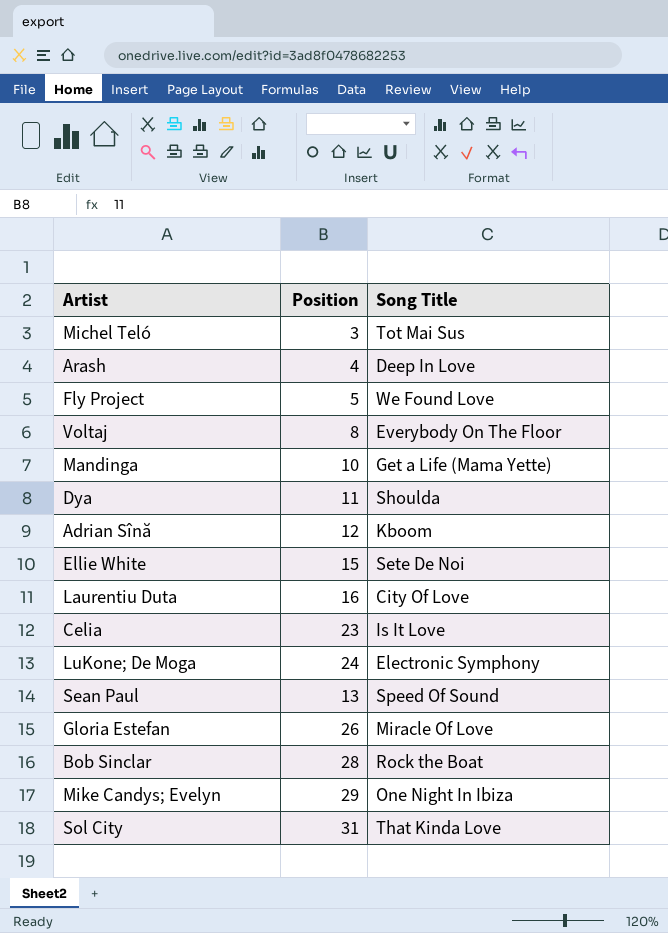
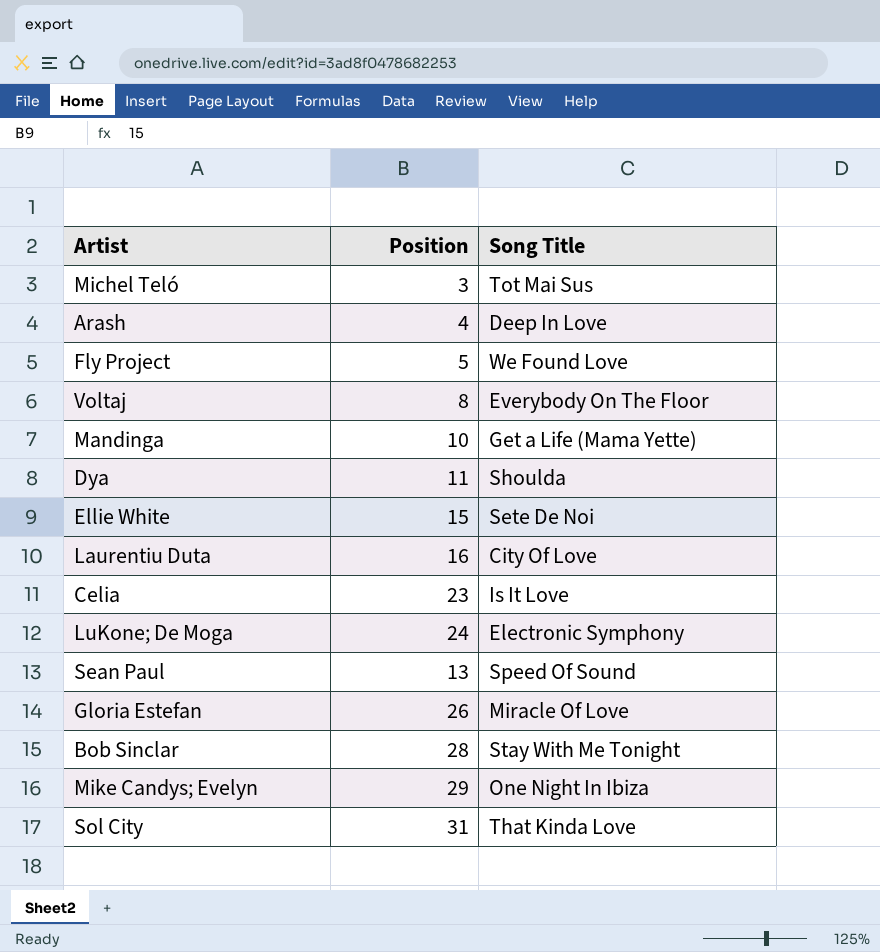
row Adrian Sînă: 12 | Kboom -> none
Bob Sinclar | Song Title: Rock the Boat -> Stay With Me Tonight

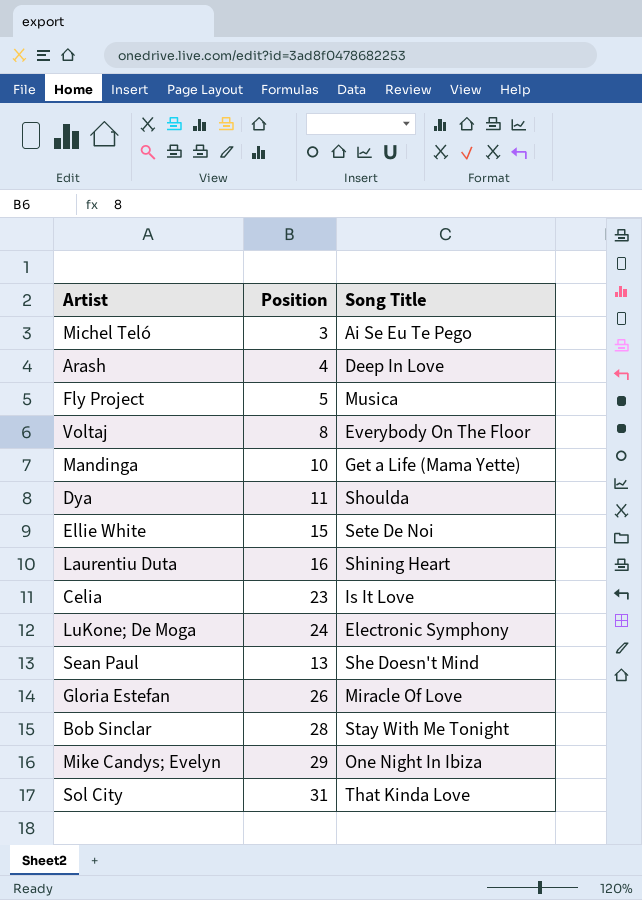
Michel Teló | Song Title: Tot Mai Sus -> Ai Se Eu Te Pego
Fly Project | Song Title: We Found Love -> Musica
Laurentiu Duta | Song Title: City Of Love -> Shining Heart
Sean Paul | Song Title: Speed Of Sound -> She Doesn't Mind

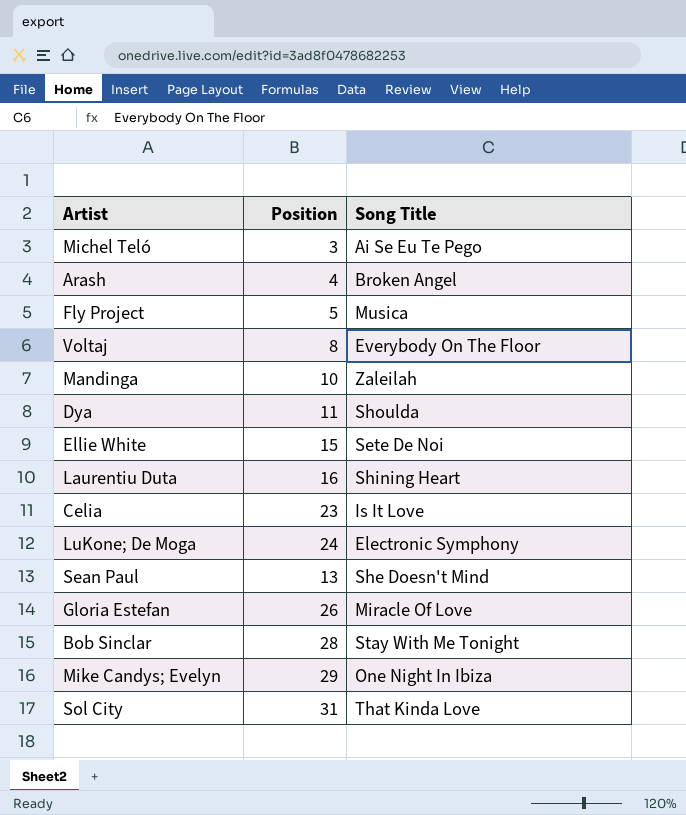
Arash | Song Title: Deep In Love -> Broken Angel
Mandinga | Song Title: Get a Life (Mama Yette) -> Zaleilah

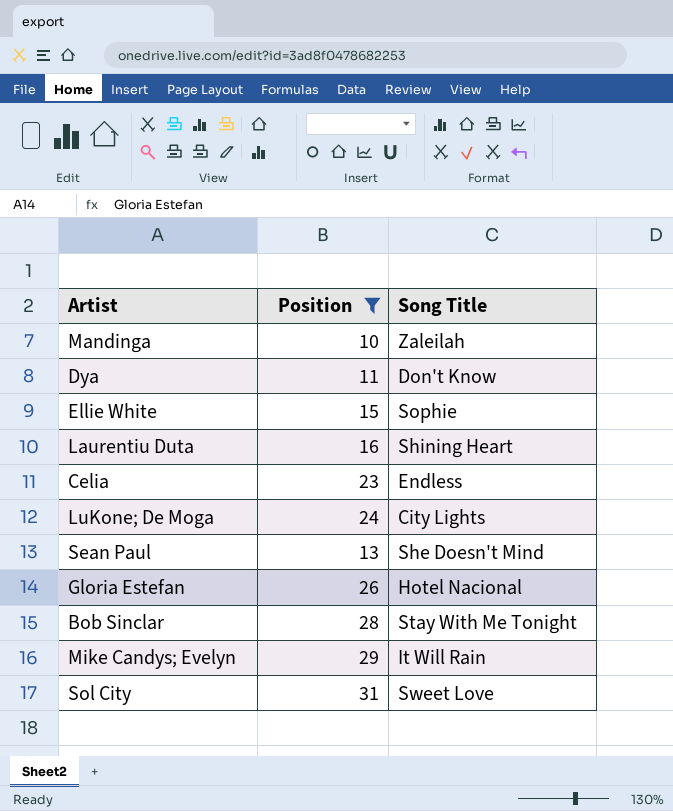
filter: none -> Position >= 10
Dya | Song Title: Shoulda -> Don't Know
Ellie White | Song Title: Sete De Noi -> Sophie
Celia | Song Title: Is It Love -> Endless
LuKone; De Moga | Song Title: Electronic Symphony -> City Lights
Gloria Estefan | Song Title: Miracle Of Love -> Hotel Nacional
Mike Candys; Evelyn | Song Title: One Night In Ibiza -> It Will Rain
Sol City | Song Title: That Kinda Love -> Sweet Love

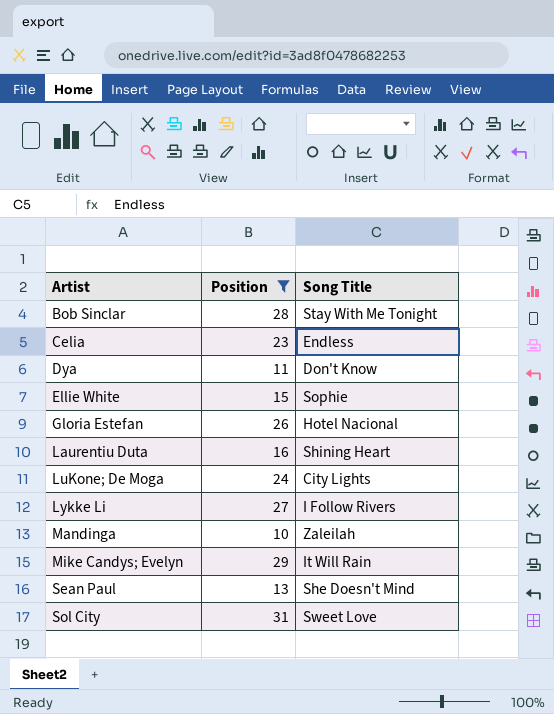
row order: none -> Artist ascending
row Lykke Li: none -> 27 | I Follow Rivers

